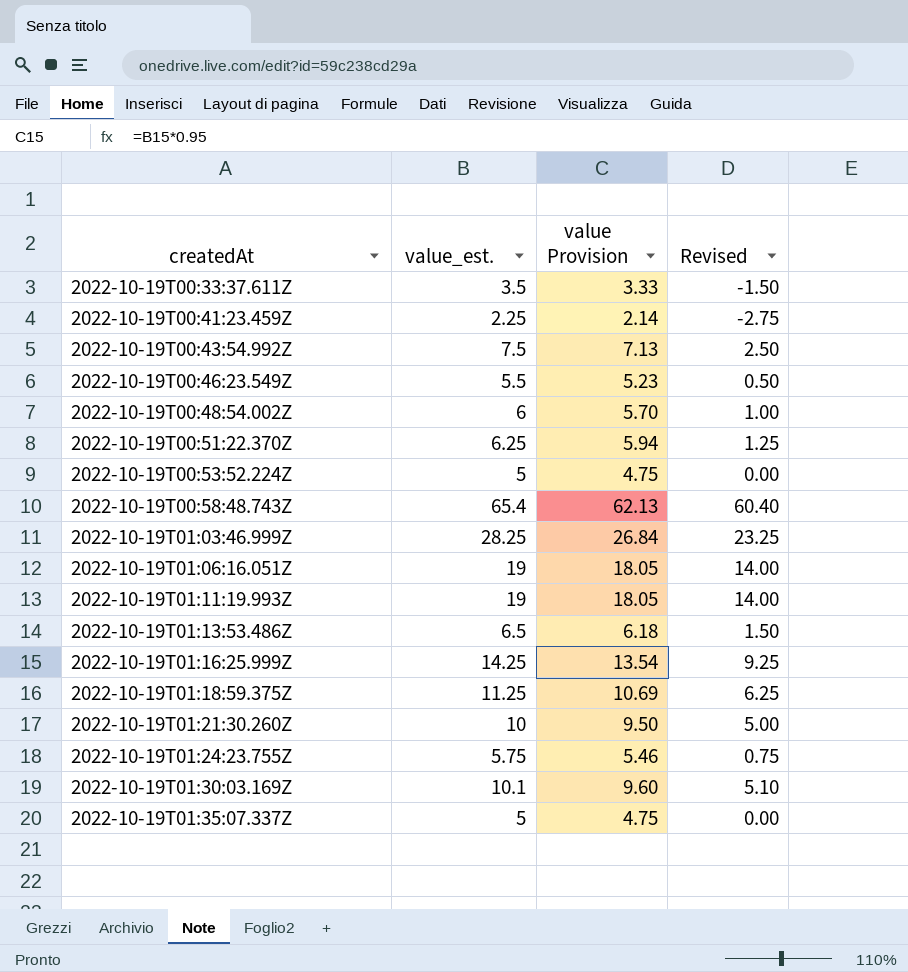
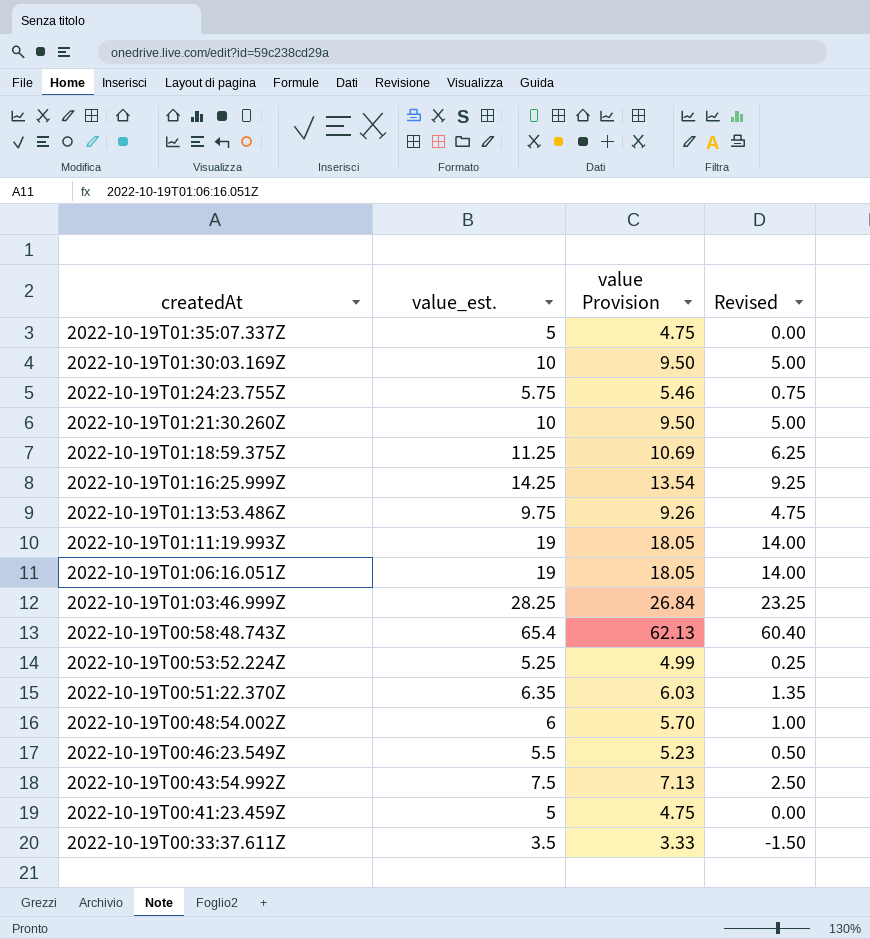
row order: createdAt ascending -> createdAt descending
2022-10-19T01:30:03.169Z | value_est.: 10.1 -> 10
2022-10-19T01:30:03.169Z | value Provision: 9.60 -> 9.50
2022-10-19T01:30:03.169Z | Revised: 5.10 -> 5.00
2022-10-19T01:13:53.486Z | value_est.: 6.5 -> 9.75
2022-10-19T01:13:53.486Z | value Provision: 6.18 -> 9.26
2022-10-19T01:13:53.486Z | Revised: 1.50 -> 4.75
2022-10-19T00:53:52.224Z | value_est.: 5 -> 5.25
2022-10-19T00:53:52.224Z | value Provision: 4.75 -> 4.99
2022-10-19T00:53:52.224Z | Revised: 0.00 -> 0.25
2022-10-19T00:51:22.370Z | value_est.: 6.25 -> 6.35
2022-10-19T00:51:22.370Z | value Provision: 5.94 -> 6.03
2022-10-19T00:51:22.370Z | Revised: 1.25 -> 1.35
2022-10-19T00:41:23.459Z | value_est.: 2.25 -> 5
2022-10-19T00:41:23.459Z | value Provision: 2.14 -> 4.75
2022-10-19T00:41:23.459Z | Revised: -2.75 -> 0.00

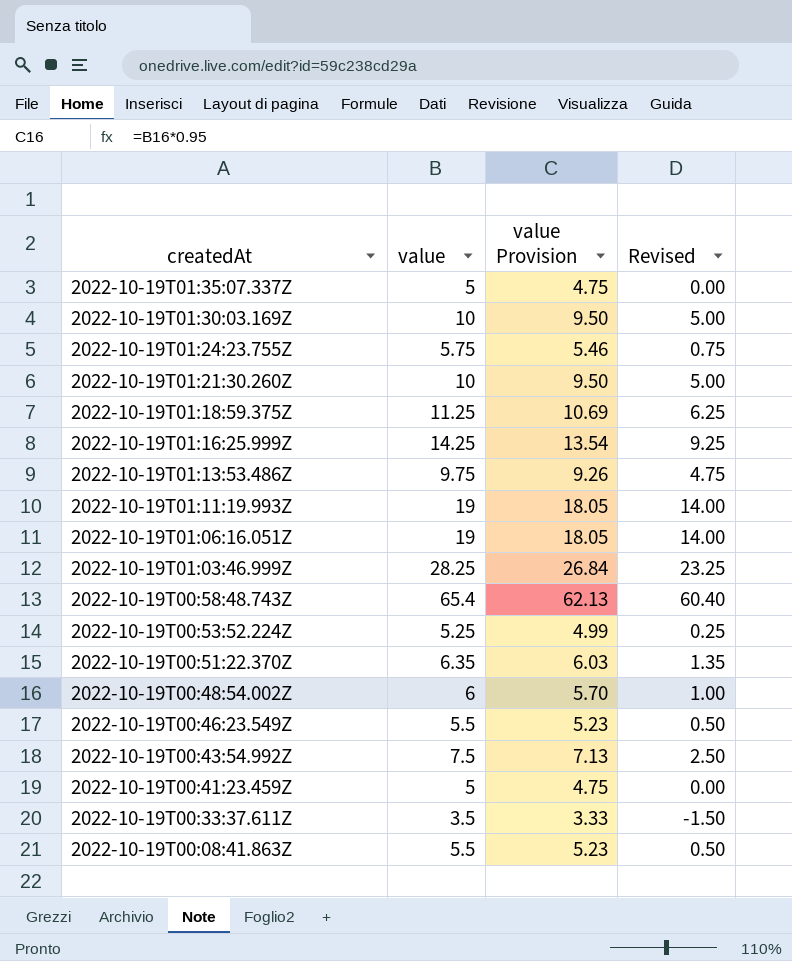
column name: value_est. -> value
row 2022-10-19T00:08:41.863Z: none -> 5.5 | 5.23 | 0.50

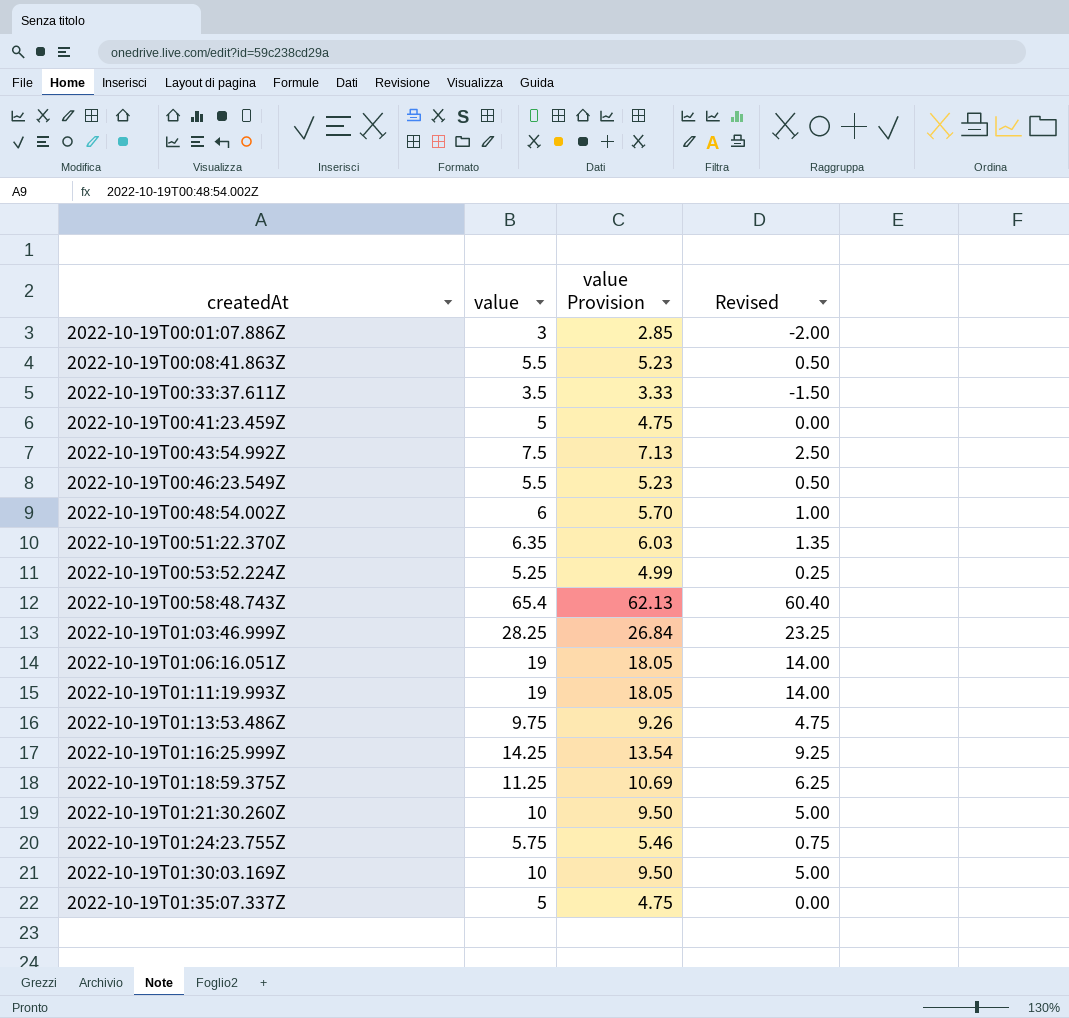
row order: createdAt descending -> createdAt ascending
row 2022-10-19T00:01:07.886Z: none -> 3 | 2.85 | -2.00

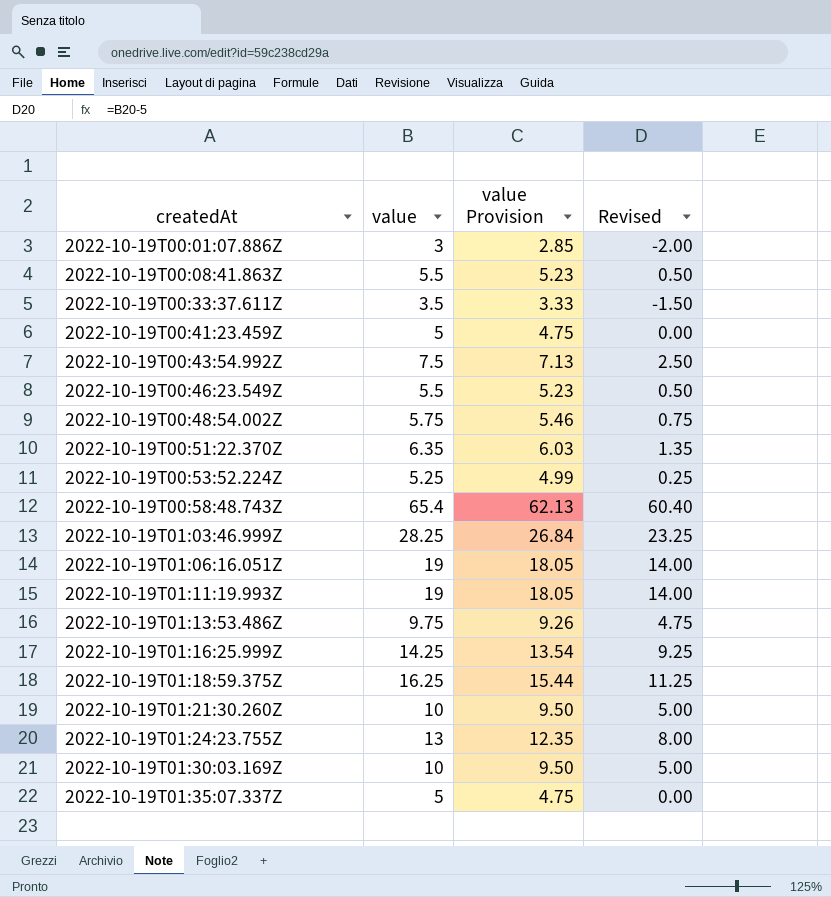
2022-10-19T00:48:54.002Z | value: 6 -> 5.75
2022-10-19T00:48:54.002Z | value Provision: 5.70 -> 5.46
2022-10-19T00:48:54.002Z | Revised: 1.00 -> 0.75
2022-10-19T01:18:59.375Z | value: 11.25 -> 16.25
2022-10-19T01:18:59.375Z | value Provision: 10.69 -> 15.44
2022-10-19T01:18:59.375Z | Revised: 6.25 -> 11.25
2022-10-19T01:24:23.755Z | value: 5.75 -> 13
2022-10-19T01:24:23.755Z | value Provision: 5.46 -> 12.35
2022-10-19T01:24:23.755Z | Revised: 0.75 -> 8.00

